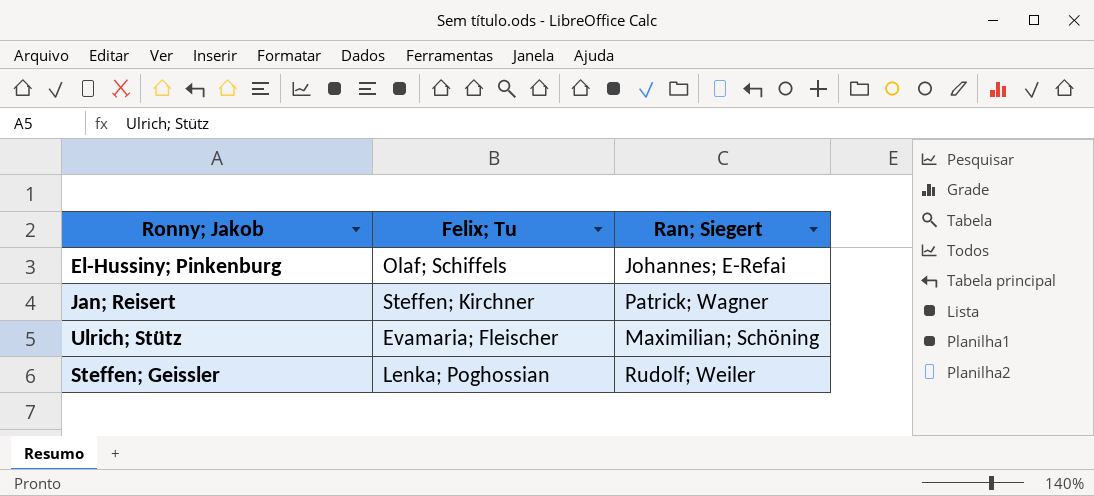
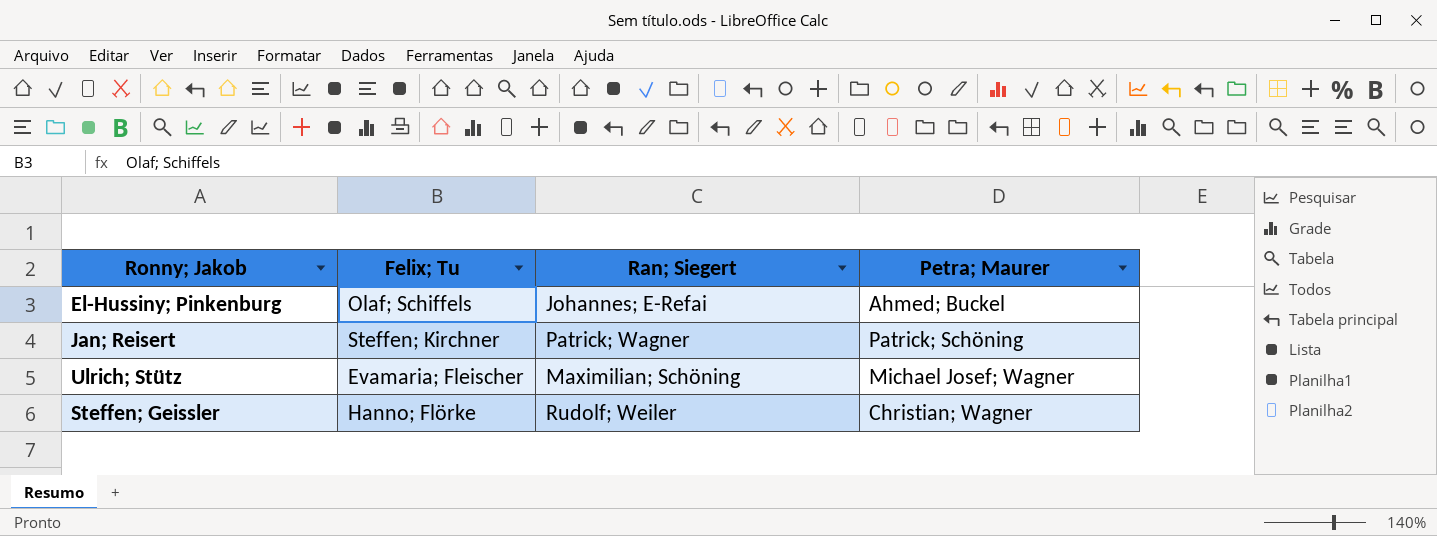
column Petra; Maurer | position: none -> 4
Steffen; Geissler | Felix; Tu: Lenka; Poghossian -> Hanno; Flörke

